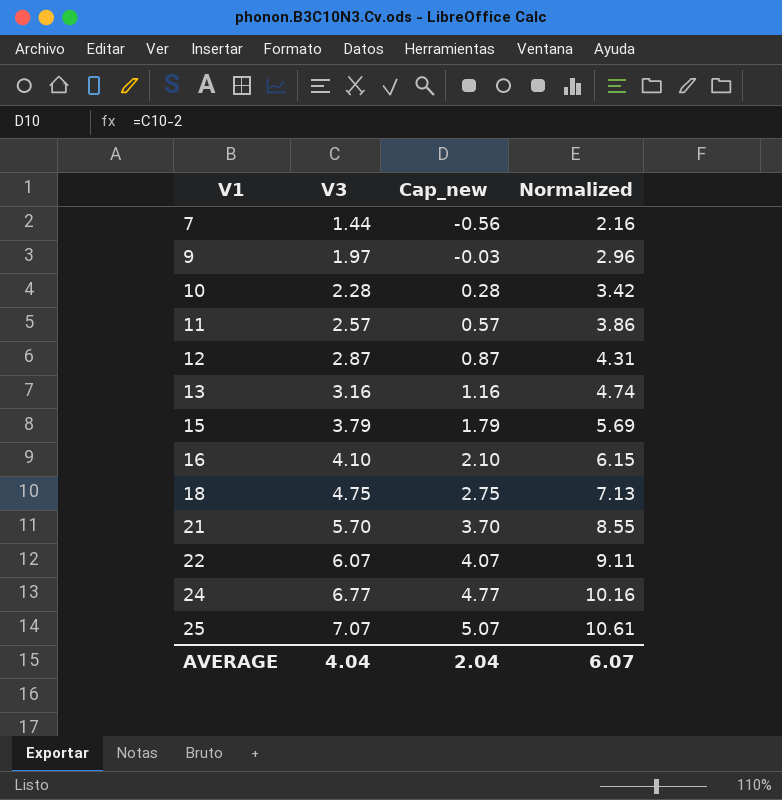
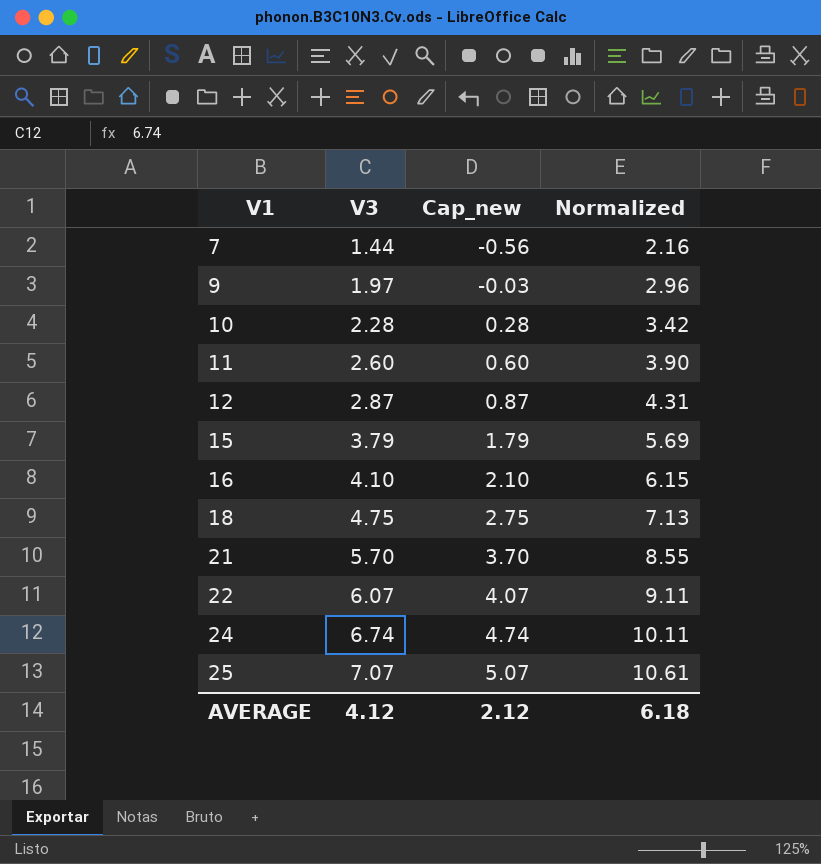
row 13: 3.16 | 1.16 | 4.74 -> none
11 | V3: 2.57 -> 2.60
11 | Cap_new: 0.57 -> 0.60
11 | Normalized: 3.86 -> 3.90
24 | V3: 6.77 -> 6.74
24 | Cap_new: 4.77 -> 4.74
24 | Normalized: 10.16 -> 10.11
AVERAGE | V3: 4.04 -> 4.12
AVERAGE | Cap_new: 2.04 -> 2.12
AVERAGE | Normalized: 6.07 -> 6.18

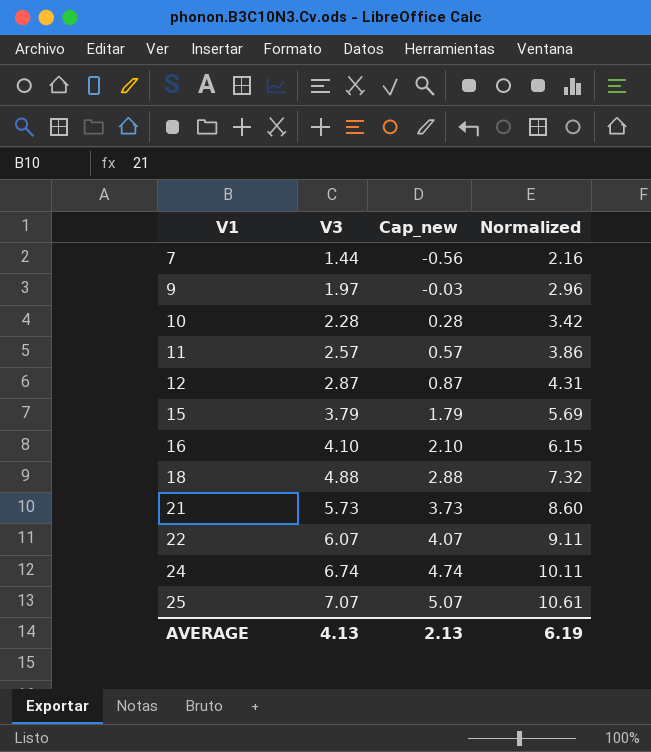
11 | V3: 2.60 -> 2.57
11 | Cap_new: 0.60 -> 0.57
11 | Normalized: 3.90 -> 3.86
18 | V3: 4.75 -> 4.88
18 | Cap_new: 2.75 -> 2.88
18 | Normalized: 7.13 -> 7.32
21 | V3: 5.70 -> 5.73
21 | Cap_new: 3.70 -> 3.73
21 | Normalized: 8.55 -> 8.60
AVERAGE | V3: 4.12 -> 4.13
AVERAGE | Cap_new: 2.12 -> 2.13
AVERAGE | Normalized: 6.18 -> 6.19

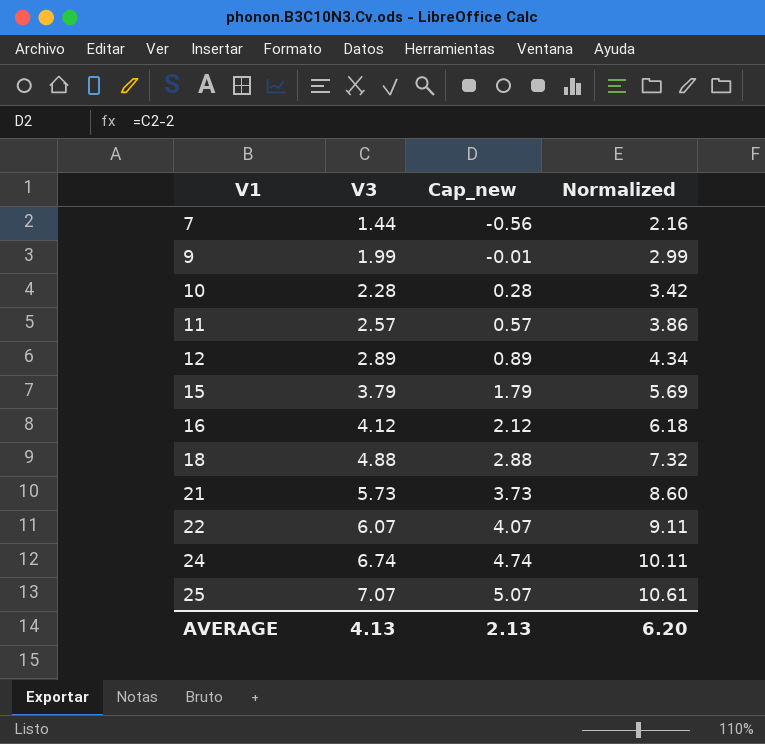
9 | V3: 1.97 -> 1.99
9 | Cap_new: -0.03 -> -0.01
9 | Normalized: 2.96 -> 2.99
12 | V3: 2.87 -> 2.89
12 | Cap_new: 0.87 -> 0.89
12 | Normalized: 4.31 -> 4.34
16 | V3: 4.10 -> 4.12
16 | Cap_new: 2.10 -> 2.12
16 | Normalized: 6.15 -> 6.18
AVERAGE | Normalized: 6.19 -> 6.20

